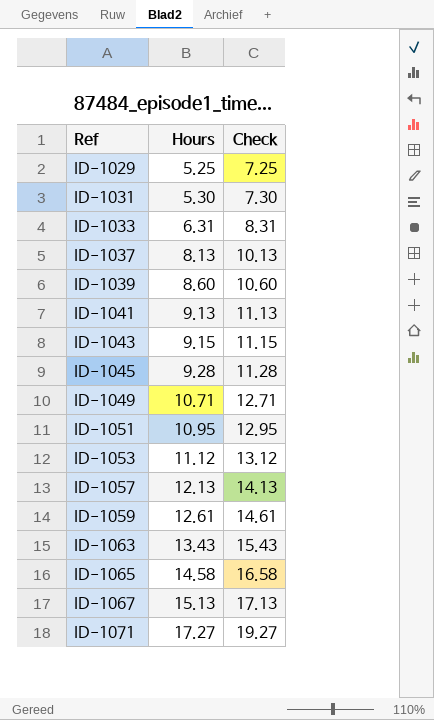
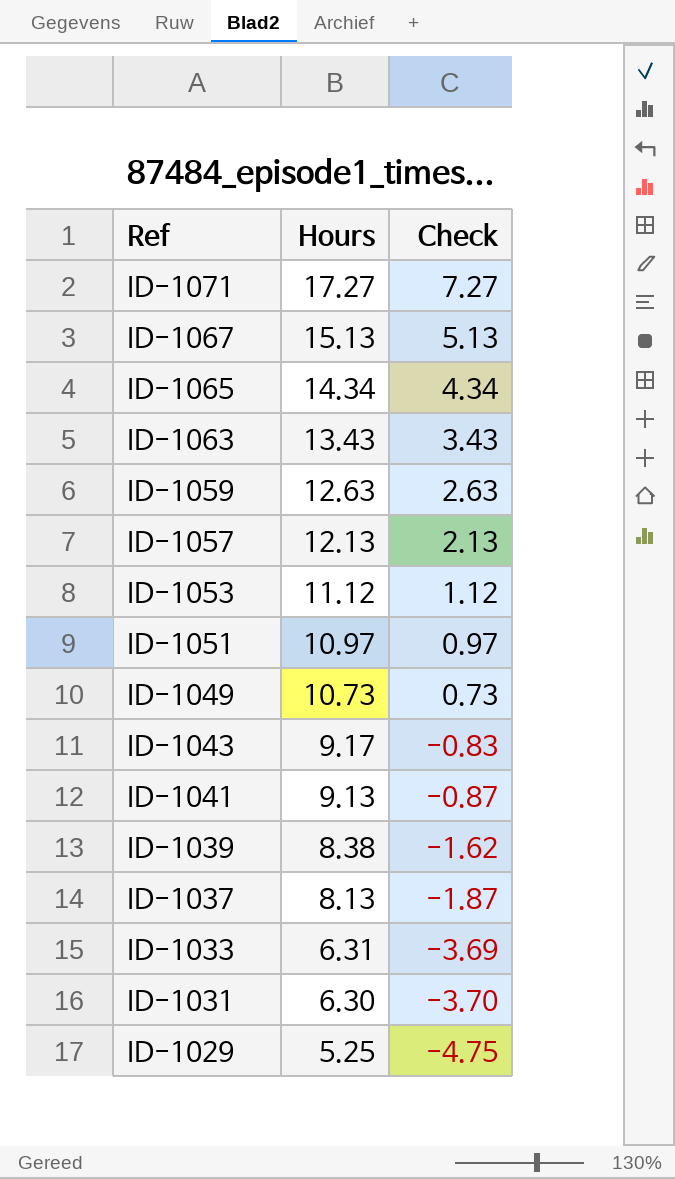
row order: Ref ascending -> Ref descending
column Check | formula: [Hours] + 2 -> [Hours] - 10
row ID-1045: 9.28 | 11.28 -> none
ID-1065 | Hours: 14.58 -> 14.34
ID-1059 | Hours: 12.61 -> 12.63
ID-1051 | Hours: 10.95 -> 10.97
ID-1049 | Hours: 10.71 -> 10.73
ID-1043 | Hours: 9.15 -> 9.17
ID-1039 | Hours: 8.60 -> 8.38
ID-1031 | Hours: 5.30 -> 6.30

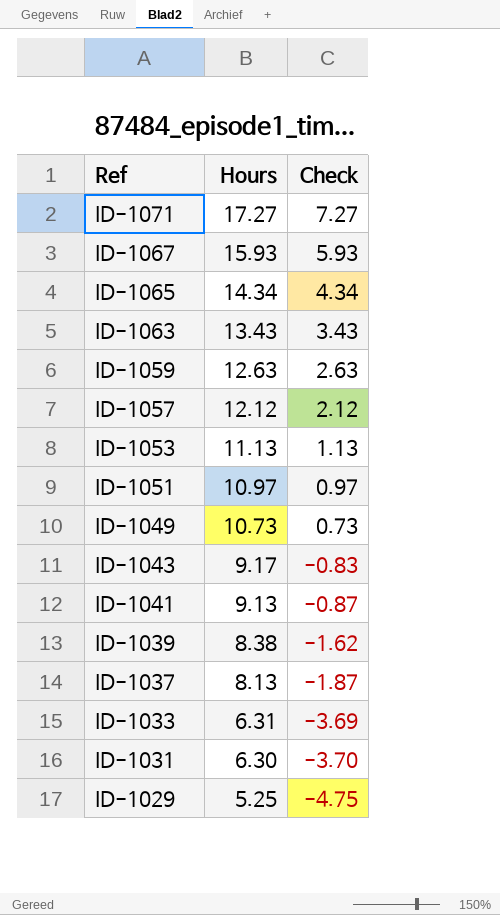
ID-1067 | Hours: 15.13 -> 15.93
ID-1067 | Check: 5.13 -> 5.93
ID-1057 | Hours: 12.13 -> 12.12
ID-1057 | Check: 2.13 -> 2.12
ID-1053 | Hours: 11.12 -> 11.13
ID-1053 | Check: 1.12 -> 1.13

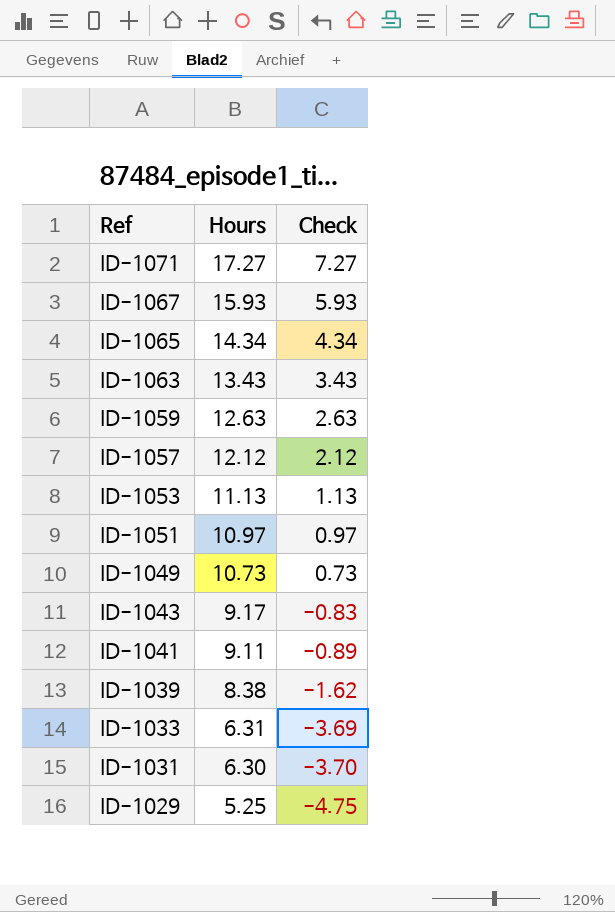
row ID-1037: 8.13 | -1.87 -> none
ID-1041 | Hours: 9.13 -> 9.11
ID-1041 | Check: -0.87 -> -0.89

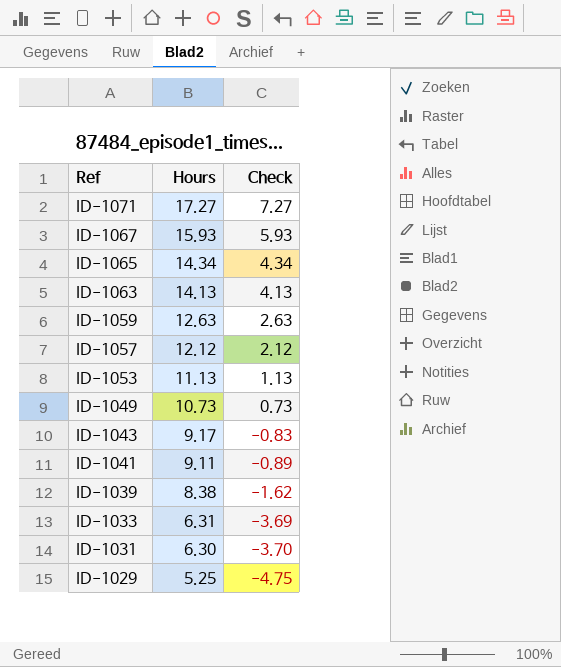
row ID-1051: 10.97 | 0.97 -> none
ID-1063 | Hours: 13.43 -> 14.13
ID-1063 | Check: 3.43 -> 4.13

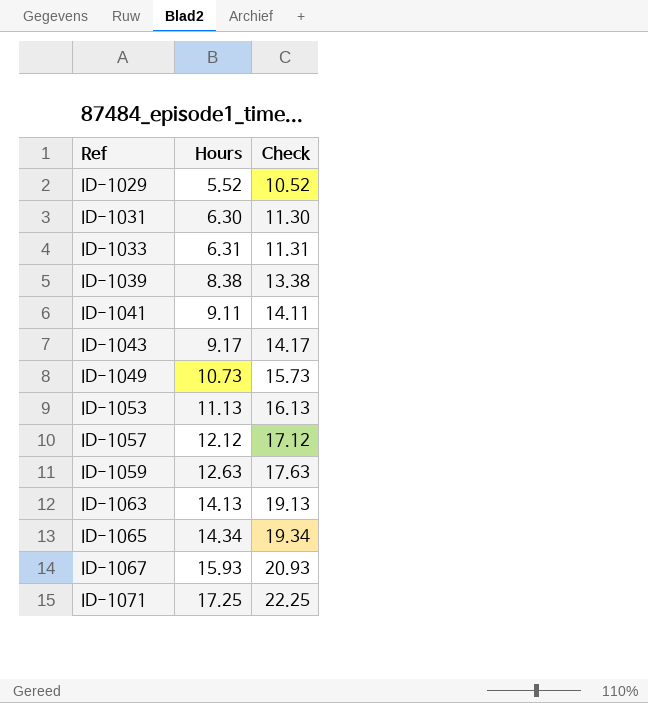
row order: Ref descending -> Ref ascending
column Check | formula: [Hours] - 10 -> [Hours] + 5
ID-1029 | Hours: 5.25 -> 5.52
ID-1071 | Hours: 17.27 -> 17.25

